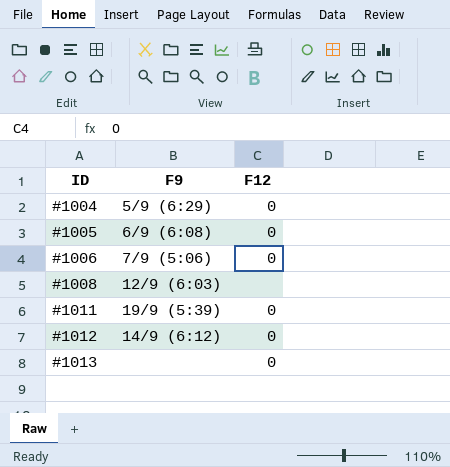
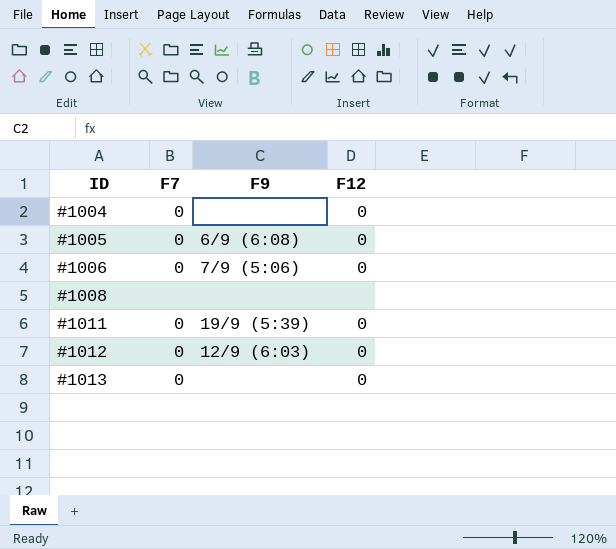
column F7 | position: none -> 2
#1004 | F9: 5/9 (6:29) -> none
#1008 | F9: 12/9 (6:03) -> none
#1012 | F9: 14/9 (6:12) -> 12/9 (6:03)

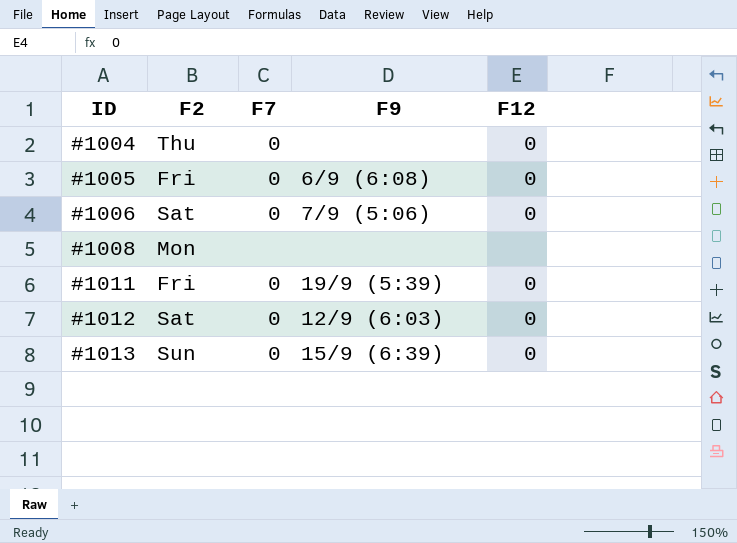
column F2 | position: none -> 2
#1013 | F9: none -> 15/9 (6:39)

